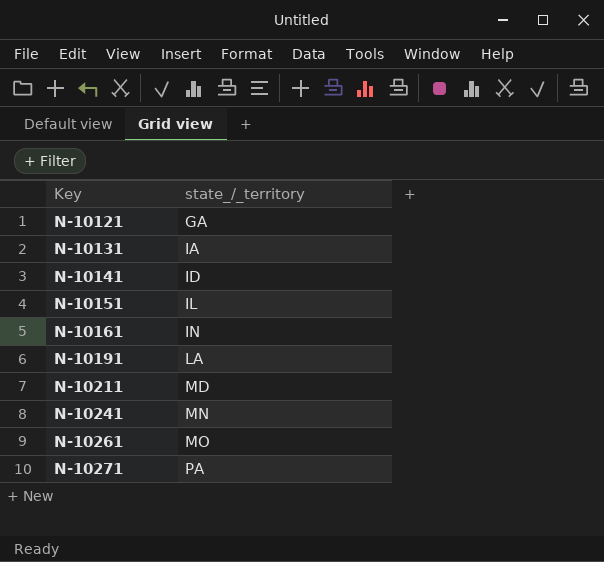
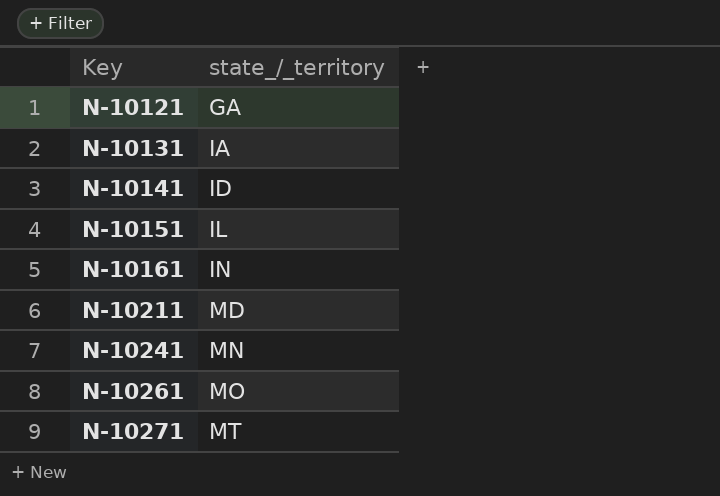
row N-10191: LA -> none
N-10271 | state_/_territory: PA -> MT

